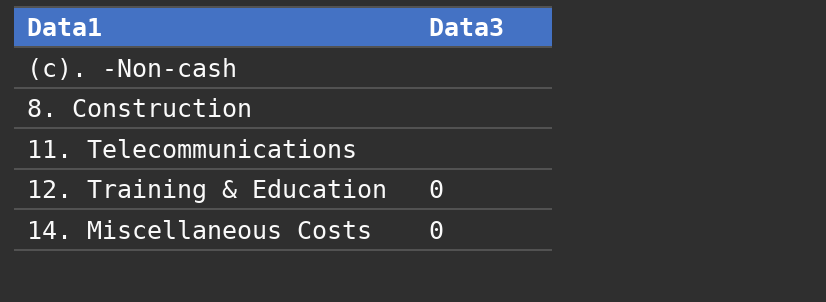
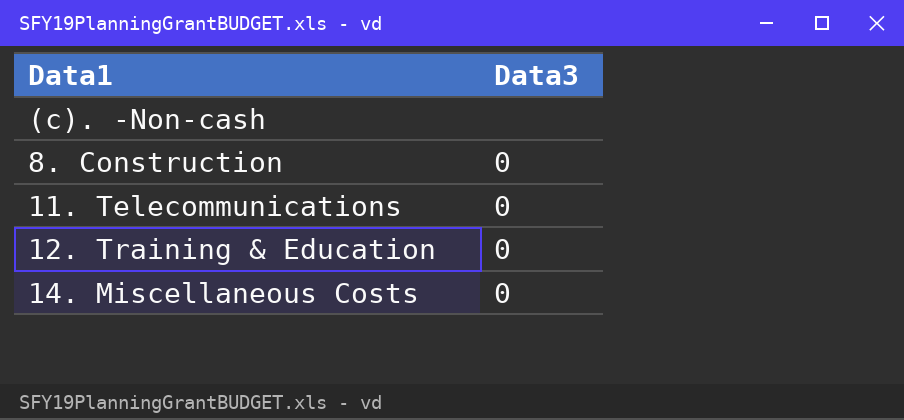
8. Construction | Data3: none -> 0
11. Telecommunications | Data3: none -> 0

